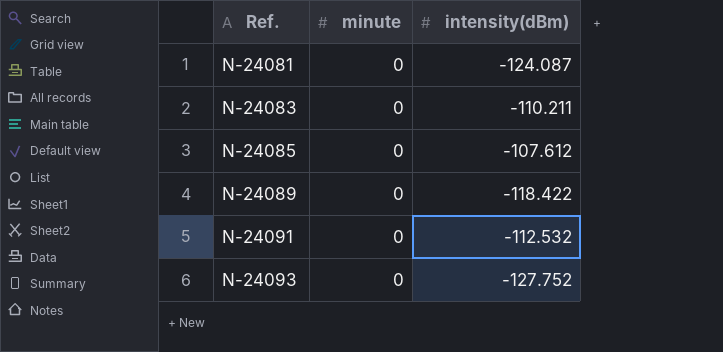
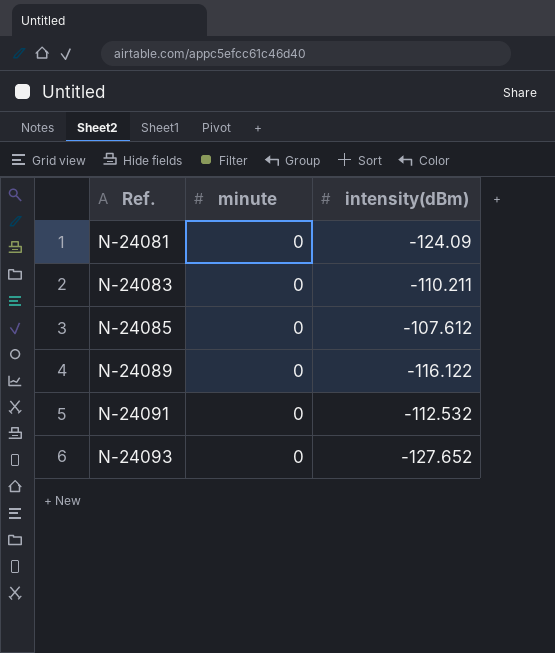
N-24081 | intensity(dBm): -124.087 -> -124.09
N-24089 | intensity(dBm): -118.422 -> -116.122
N-24093 | intensity(dBm): -127.752 -> -127.652

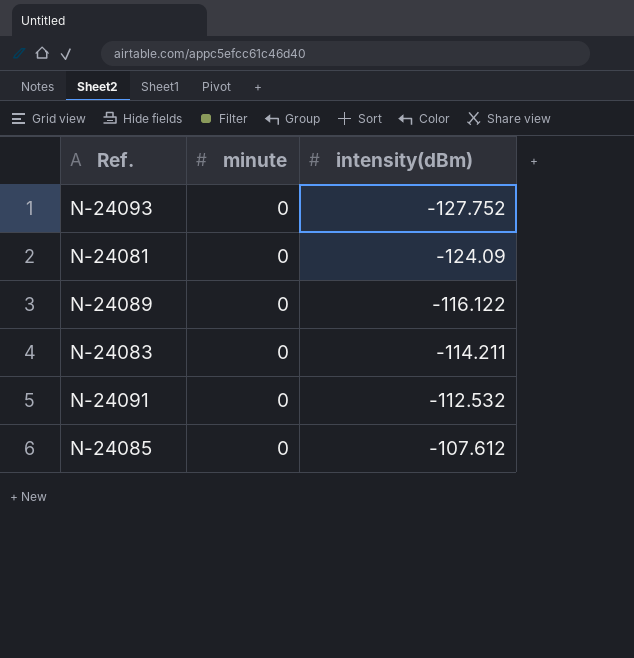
row order: Ref. ascending -> intensity(dBm) ascending
N-24093 | intensity(dBm): -127.652 -> -127.752
N-24083 | intensity(dBm): -110.211 -> -114.211

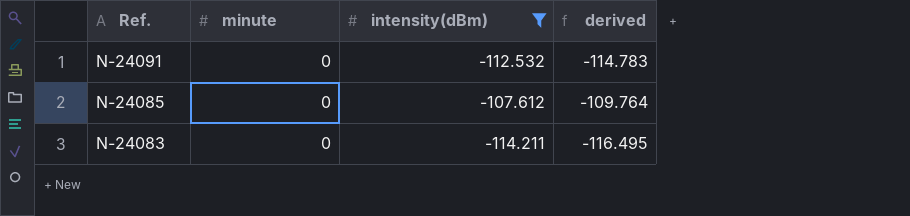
filter: none -> intensity(dBm) >= -114.211
row order: intensity(dBm) ascending -> Ref. descending
column derived | formula: none -> [intensity(dBm)] * 1.02

